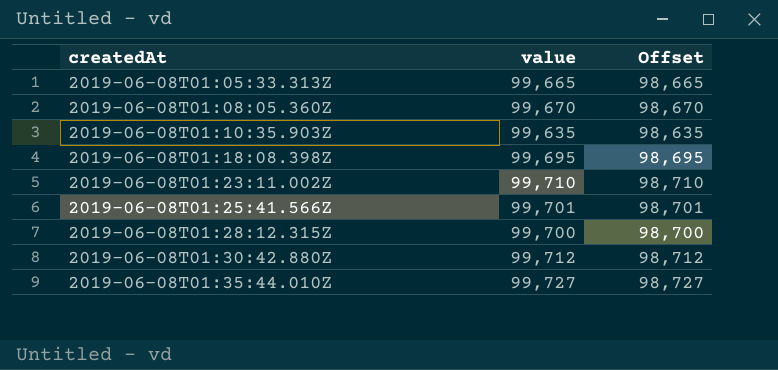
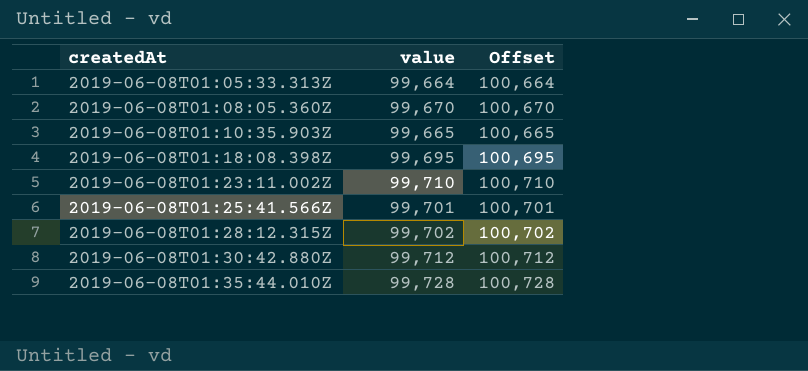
column Offset | formula: [value] - 1000 -> [value] + 1000
2019-06-08T01:05:33.313Z | value: 99,665 -> 99,664
2019-06-08T01:10:35.903Z | value: 99,635 -> 99,665
2019-06-08T01:28:12.315Z | value: 99,700 -> 99,702
2019-06-08T01:35:44.010Z | value: 99,727 -> 99,728

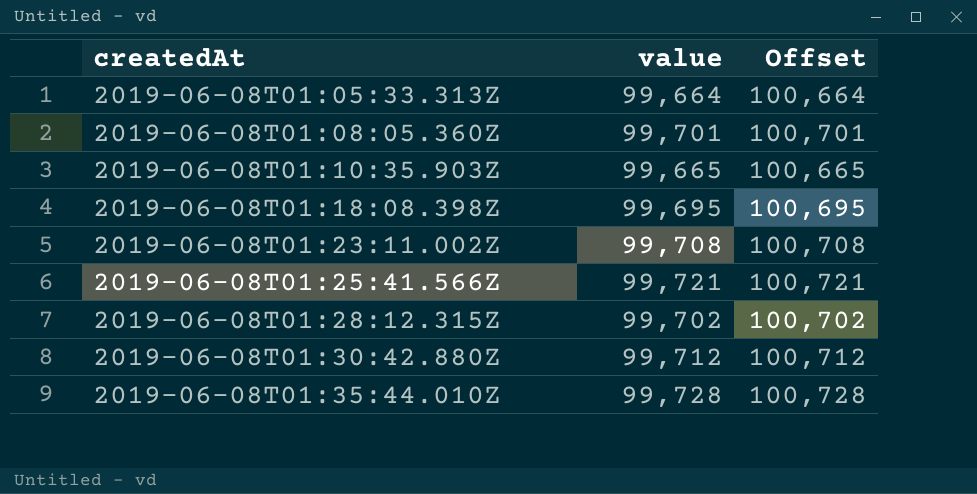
2019-06-08T01:08:05.360Z | value: 99,670 -> 99,701
2019-06-08T01:08:05.360Z | Offset: 100,670 -> 100,701
2019-06-08T01:23:11.002Z | value: 99,710 -> 99,708
2019-06-08T01:23:11.002Z | Offset: 100,710 -> 100,708
2019-06-08T01:25:41.566Z | value: 99,701 -> 99,721
2019-06-08T01:25:41.566Z | Offset: 100,701 -> 100,721

